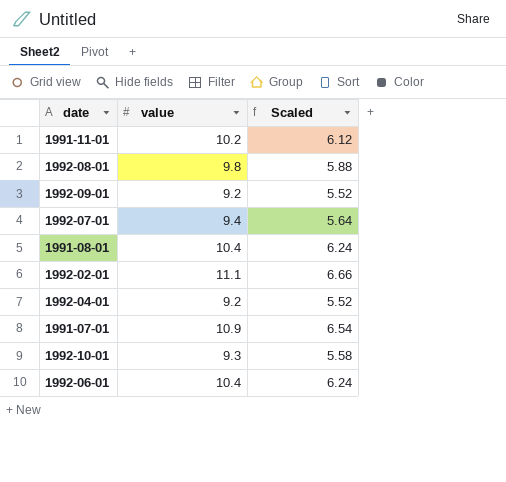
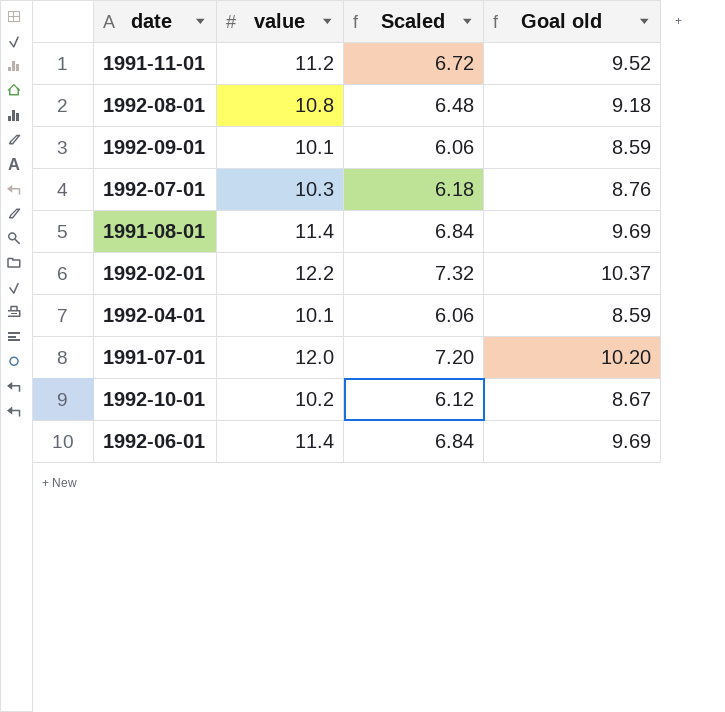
column Goal old | formula: none -> [value] * 0.85
1991-11-01 | value: 10.2 -> 11.2
1991-11-01 | Scaled: 6.12 -> 6.72
1992-08-01 | value: 9.8 -> 10.8
1992-08-01 | Scaled: 5.88 -> 6.48
1992-09-01 | value: 9.2 -> 10.1
1992-09-01 | Scaled: 5.52 -> 6.06
1992-07-01 | value: 9.4 -> 10.3
1992-07-01 | Scaled: 5.64 -> 6.18
1991-08-01 | value: 10.4 -> 11.4
1991-08-01 | Scaled: 6.24 -> 6.84
1992-02-01 | value: 11.1 -> 12.2
1992-02-01 | Scaled: 6.66 -> 7.32
1992-04-01 | value: 9.2 -> 10.1
1992-04-01 | Scaled: 5.52 -> 6.06
1991-07-01 | value: 10.9 -> 12.0
1991-07-01 | Scaled: 6.54 -> 7.20
1992-10-01 | value: 9.3 -> 10.2
1992-10-01 | Scaled: 5.58 -> 6.12
1992-06-01 | value: 10.4 -> 11.4
1992-06-01 | Scaled: 6.24 -> 6.84

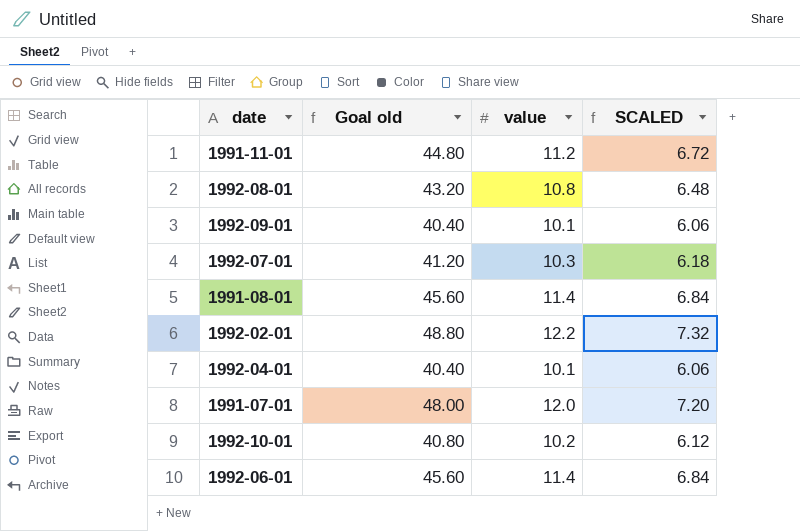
column Goal old | formula: [value] * 0.85 -> [value] * 4
column Goal old | position: 4 -> 2
column name: Scaled -> SCALED

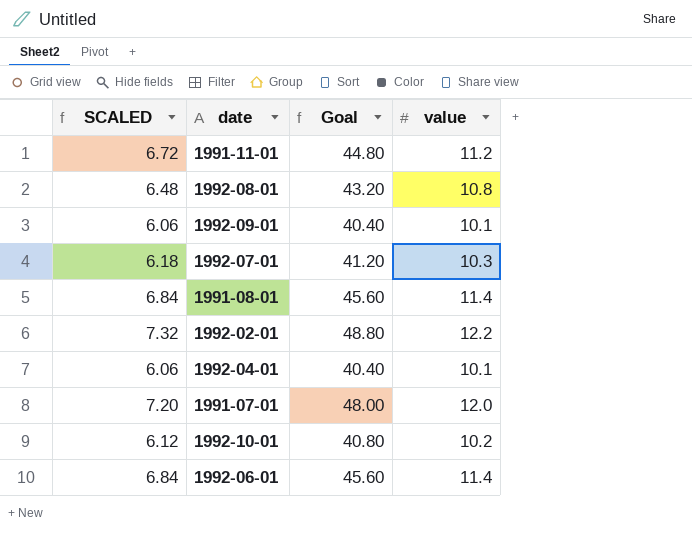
column SCALED | position: 4 -> 1
column name: Goal old -> Goal

